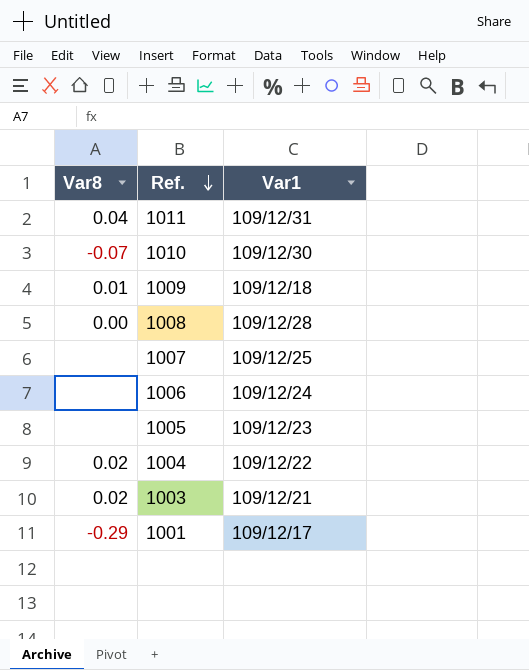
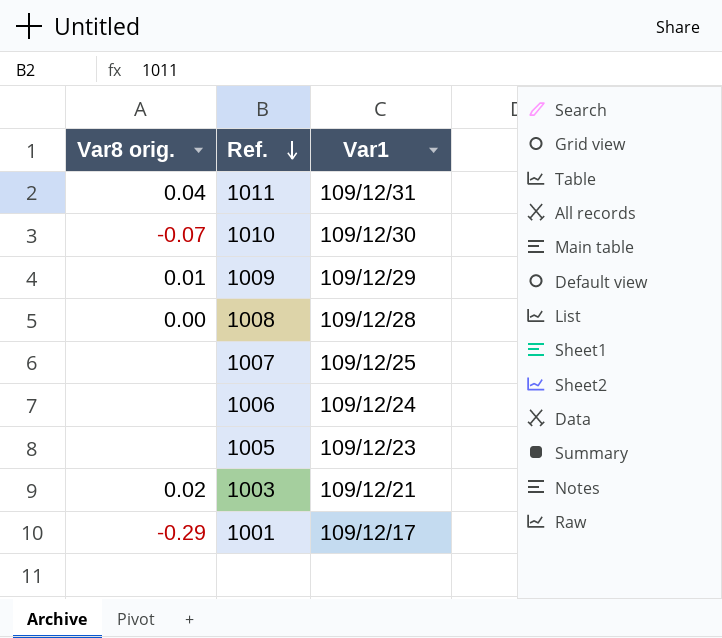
column name: Var8 -> Var8 orig.
row 1004: 0.02 | 109/12/22 -> none
1009 | Var1: 109/12/18 -> 109/12/29

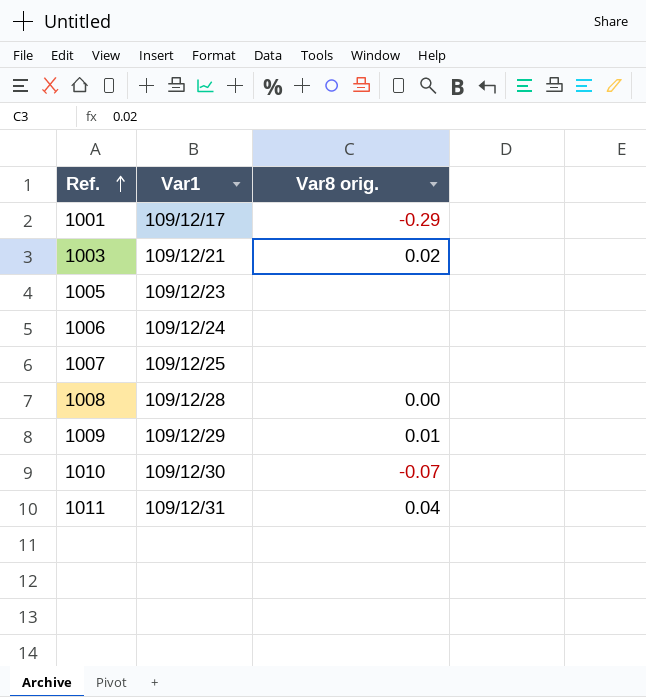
row order: Ref. descending -> Ref. ascending
column Var8 orig. | position: 1 -> 3

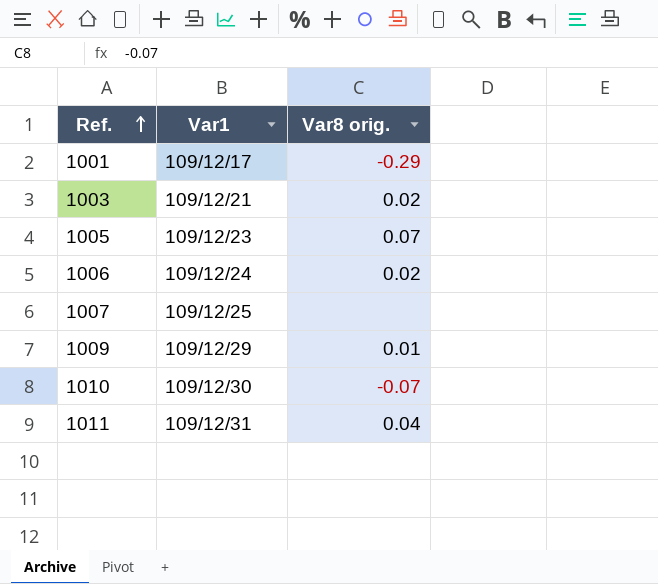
row 1008: 109/12/28 | 0.00 -> none
1005 | Var8 orig.: none -> 0.07
1006 | Var8 orig.: none -> 0.02

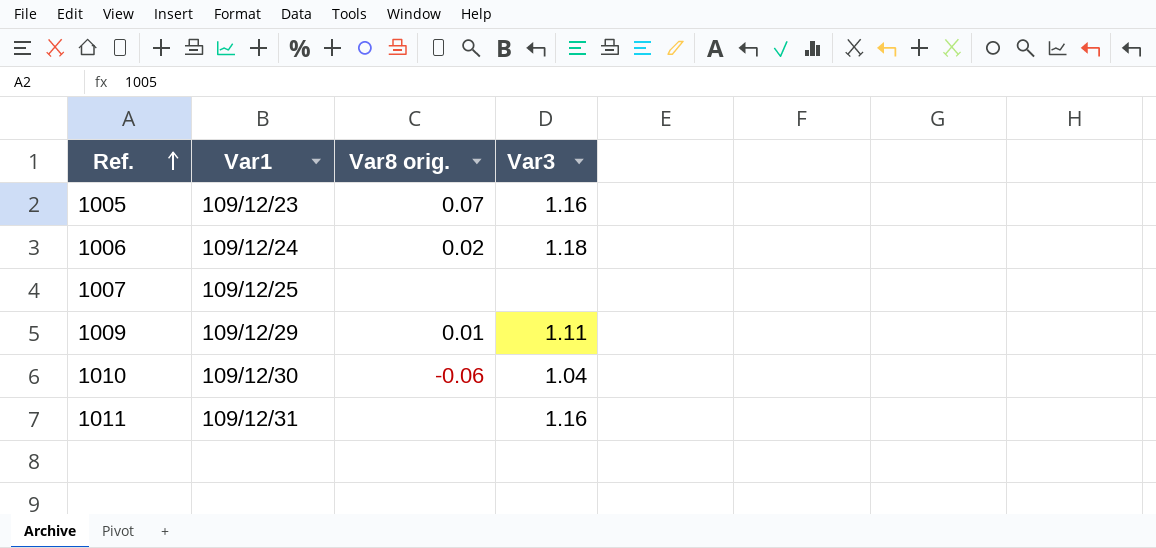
column Var3 | position: none -> 4
row 1001: 109/12/17 | -0.29 -> none
row 1003: 109/12/21 | 0.02 -> none
1010 | Var8 orig.: -0.07 -> -0.06
1011 | Var8 orig.: 0.04 -> none

